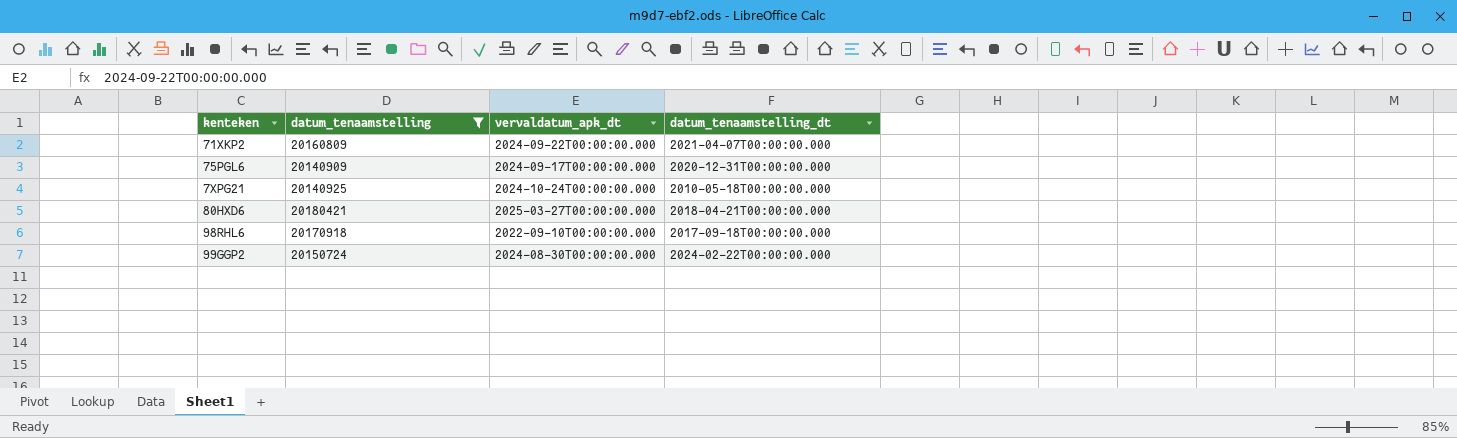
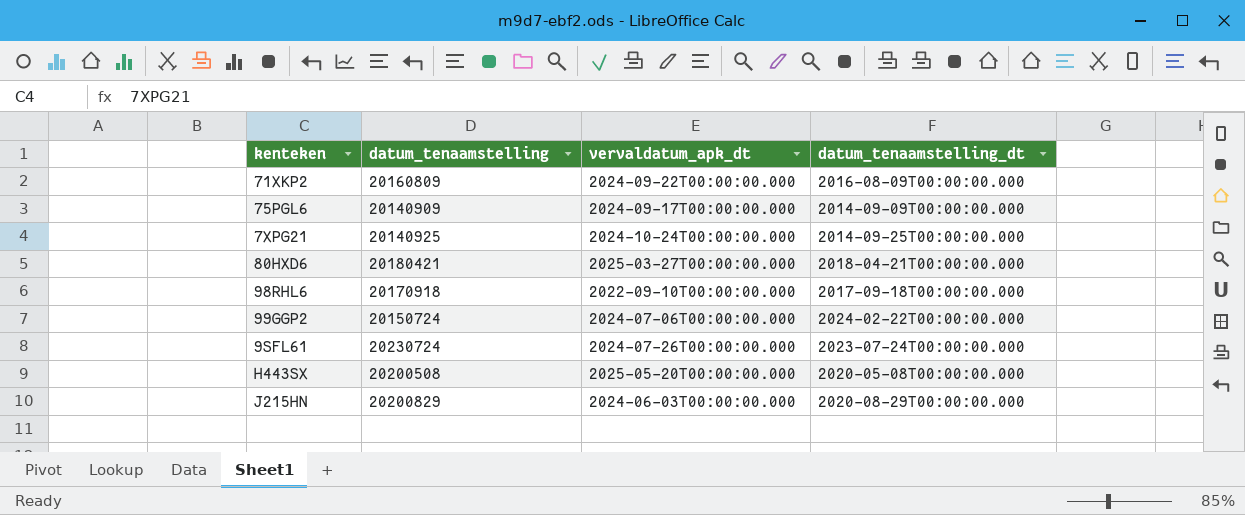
filter: datum_tenaamstelling <= 20180421 -> none
71XKP2 | datum_tenaamstelling_dt: 2021-04-07T00:00:00.000 -> 2016-08-09T00:00:00.000
75PGL6 | datum_tenaamstelling_dt: 2020-12-31T00:00:00.000 -> 2014-09-09T00:00:00.000
7XPG21 | datum_tenaamstelling_dt: 2010-05-18T00:00:00.000 -> 2014-09-25T00:00:00.000
99GGP2 | vervaldatum_apk_dt: 2024-08-30T00:00:00.000 -> 2024-07-06T00:00:00.000

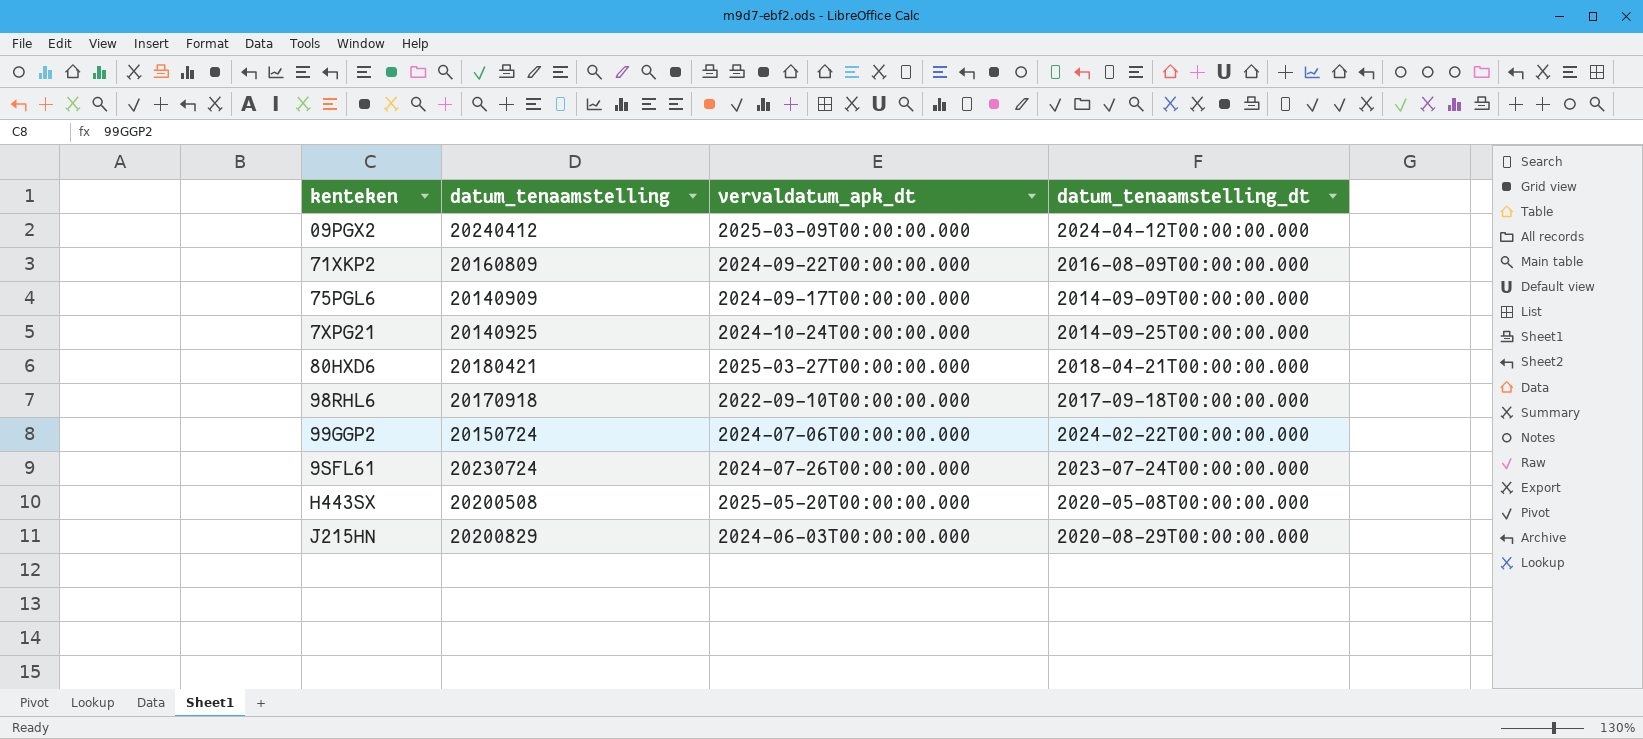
row 09PGX2: none -> 20240412 | 2025-03-09T00:00:00.000 | 2024-04-12T00:00:00.000

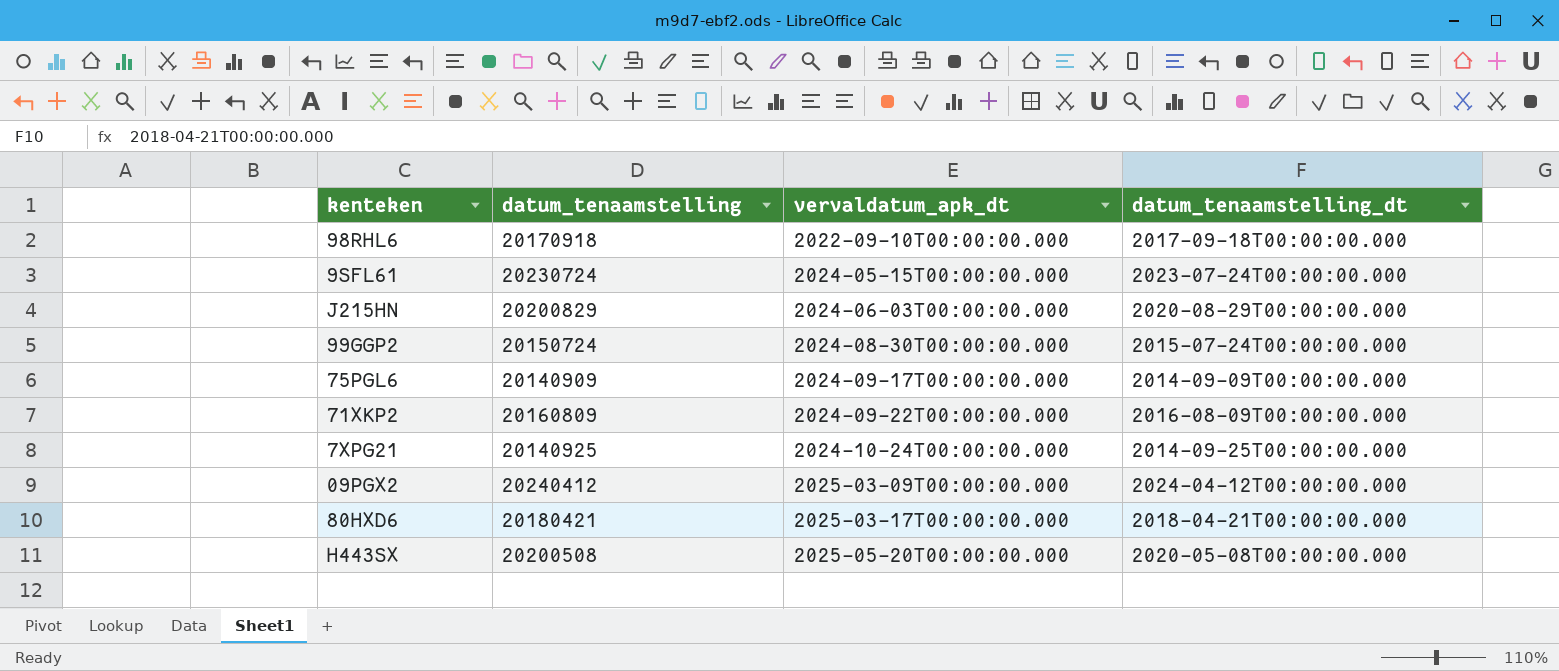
row order: none -> vervaldatum_apk_dt ascending
9SFL61 | vervaldatum_apk_dt: 2024-07-26T00:00:00.000 -> 2024-05-15T00:00:00.000
99GGP2 | vervaldatum_apk_dt: 2024-07-06T00:00:00.000 -> 2024-08-30T00:00:00.000
99GGP2 | datum_tenaamstelling_dt: 2024-02-22T00:00:00.000 -> 2015-07-24T00:00:00.000
80HXD6 | vervaldatum_apk_dt: 2025-03-27T00:00:00.000 -> 2025-03-17T00:00:00.000

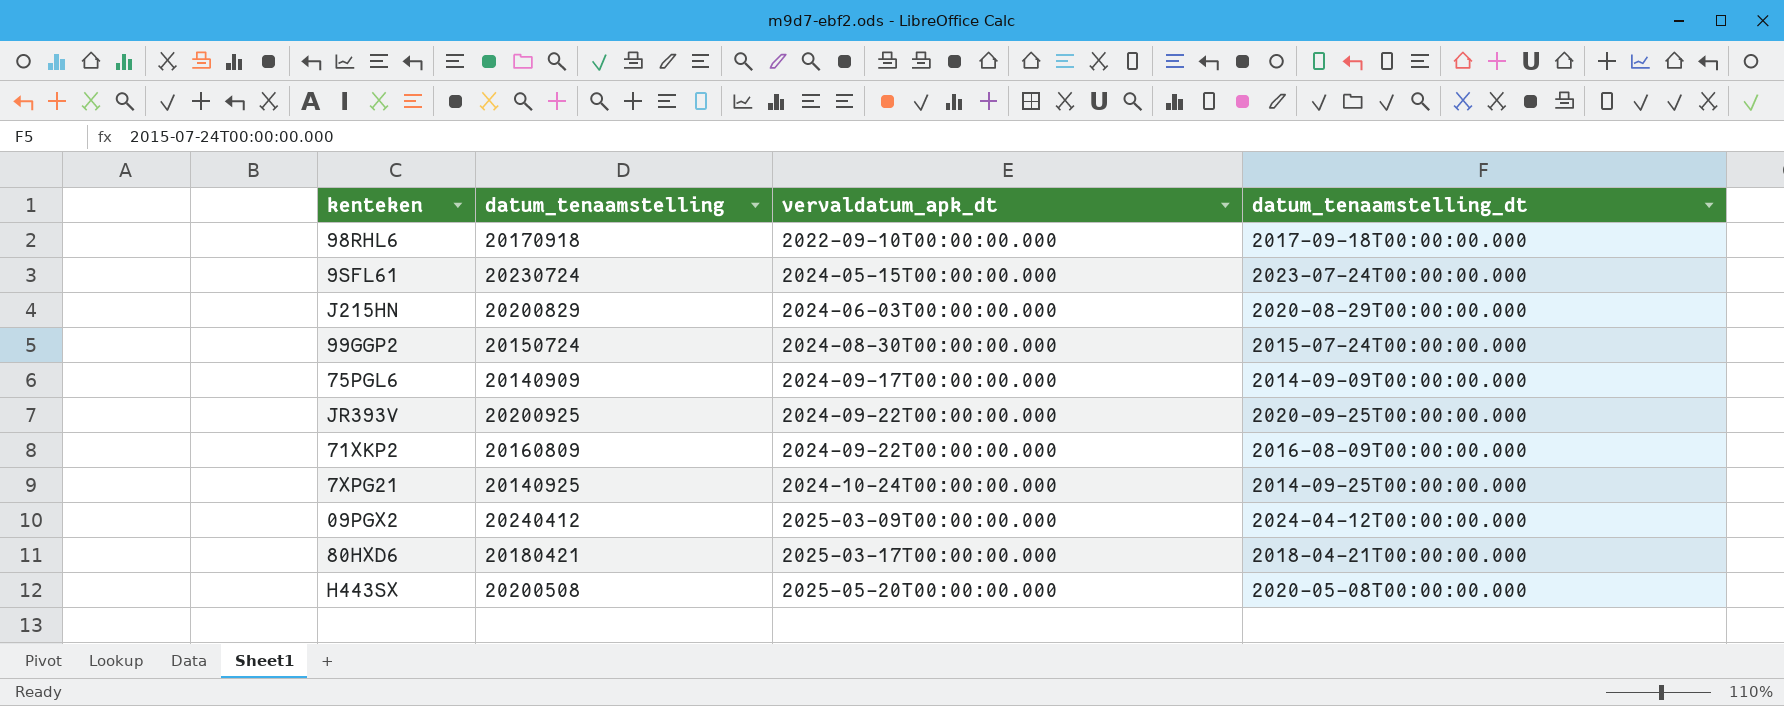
row JR393V: none -> 20200925 | 2024-09-22T00:00:00.000 | 2020-09-25T00:00:00.000

